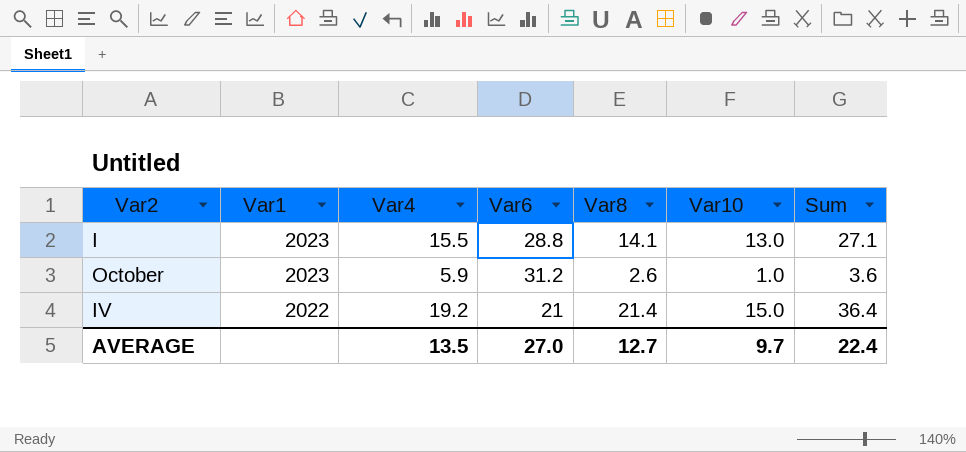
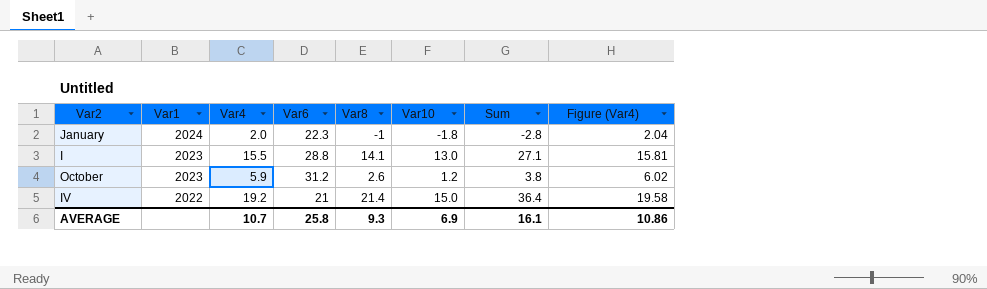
column Figure (Var4) | formula: none -> [Var4] * 1.02
row January: none -> 2024 | 2.0 | 22.3 | -1 | -1.8 | -2.8 | 2.04
October | Var10: 1.0 -> 1.2
October | Sum: 3.6 -> 3.8
AVERAGE | Var4: 13.5 -> 10.7
AVERAGE | Var6: 27.0 -> 25.8
AVERAGE | Var8: 12.7 -> 9.3
AVERAGE | Var10: 9.7 -> 6.9
AVERAGE | Sum: 22.4 -> 16.1

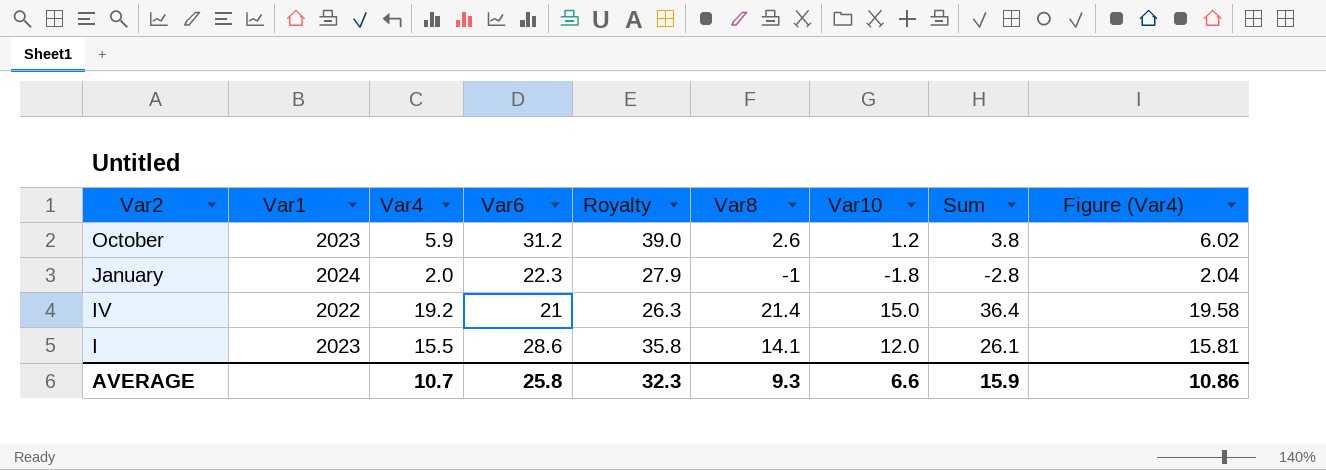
row order: Var1 descending -> Var2 descending
column Royalty | formula: none -> [Var6] * 1.25
I | Var6: 28.8 -> 28.6
I | Var10: 13.0 -> 12.0
I | Sum: 27.1 -> 26.1
AVERAGE | Var10: 6.9 -> 6.6
AVERAGE | Sum: 16.1 -> 15.9

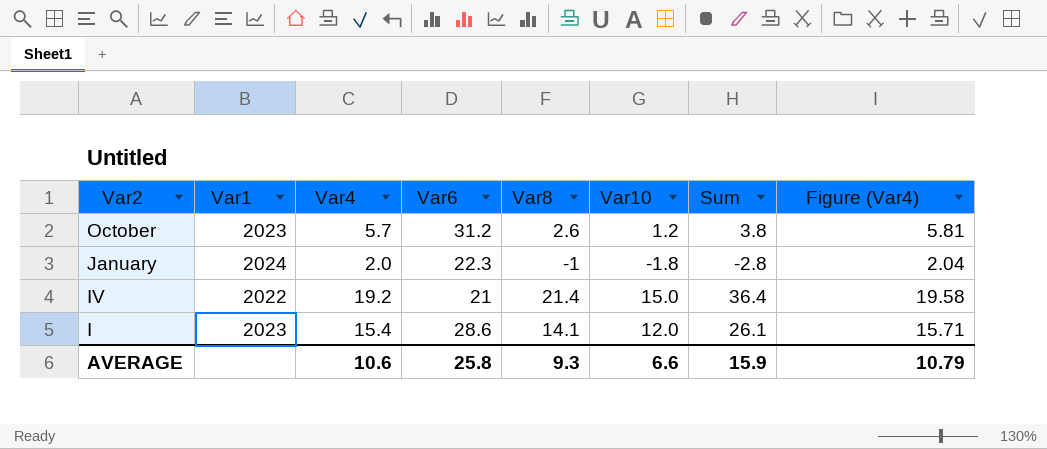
column Royalty | formula: [Var6] * 1.25 -> none
October | Var4: 5.9 -> 5.7
October | Figure (Var4): 6.02 -> 5.81
I | Var4: 15.5 -> 15.4
I | Figure (Var4): 15.81 -> 15.71
AVERAGE | Var4: 10.7 -> 10.6
AVERAGE | Figure (Var4): 10.86 -> 10.79

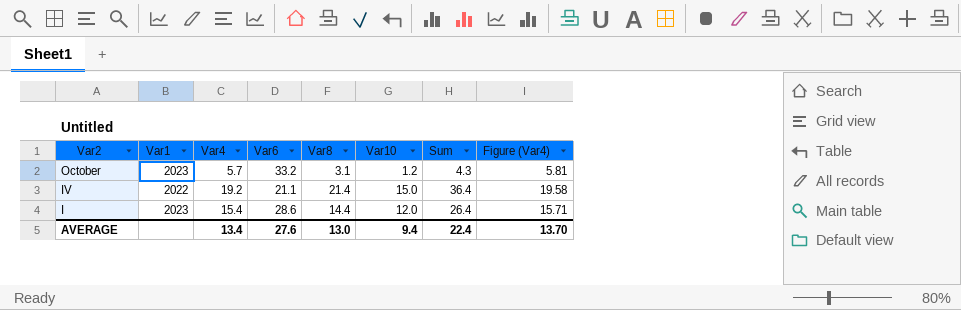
row January: 2024 | 2.0 | 22.3 | -1 | -1.8 | -2.8 | 2.04 -> none
October | Var6: 31.2 -> 33.2
October | Var8: 2.6 -> 3.1
October | Sum: 3.8 -> 4.3
IV | Var6: 21 -> 21.1
I | Var8: 14.1 -> 14.4
I | Sum: 26.1 -> 26.4
AVERAGE | Var4: 10.6 -> 13.4
AVERAGE | Var6: 25.8 -> 27.6
AVERAGE | Var8: 9.3 -> 13.0
AVERAGE | Var10: 6.6 -> 9.4
AVERAGE | Sum: 15.9 -> 22.4
AVERAGE | Figure (Var4): 10.79 -> 13.70

